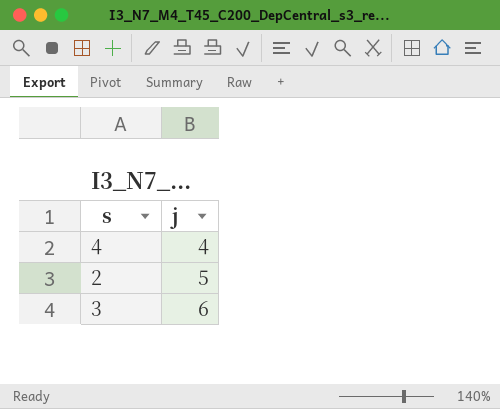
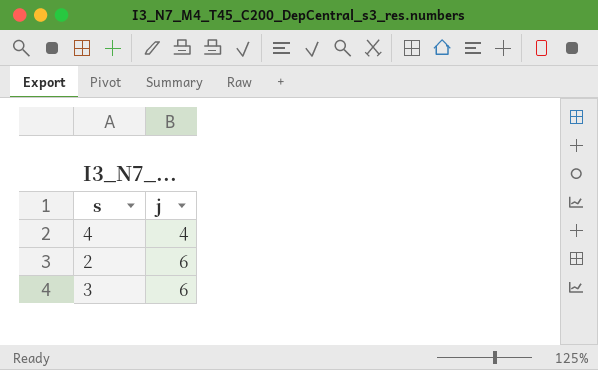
2 | j: 5 -> 6

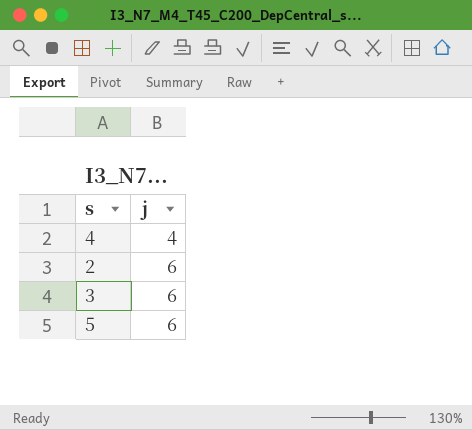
row 5: none -> 6

